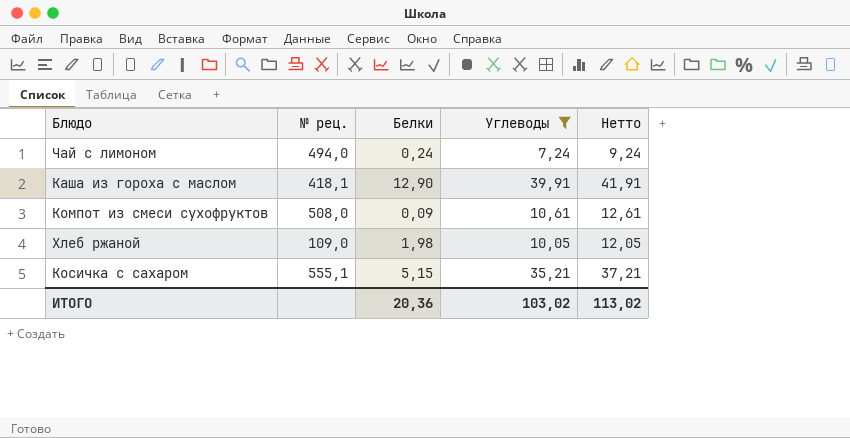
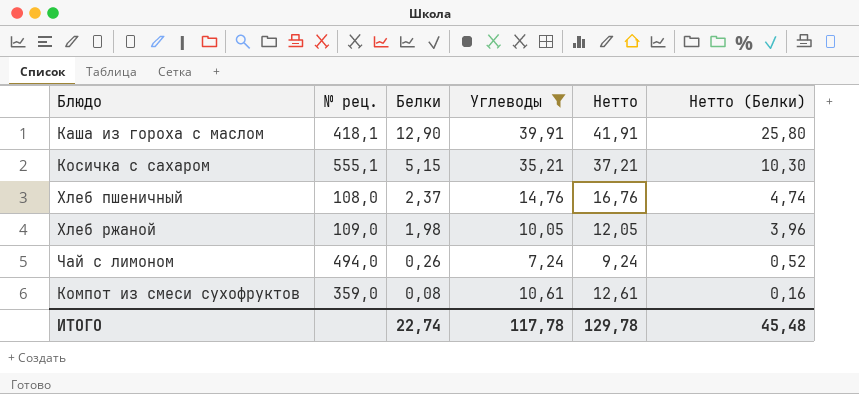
row order: none -> Белки descending
column Нетто (Белки) | formula: none -> [Белки] * 2
row Хлеб пшеничный: none -> 108,0 | 2,37 | 14,76 | 16,76 | 4,74
Чай с лимоном | Белки: 0,24 -> 0,26
Компот из смеси сухофруктов | № рец.: 508,0 -> 359,0
Компот из смеси сухофруктов | Белки: 0,09 -> 0,08
ИТОГО | Белки: 20,36 -> 22,74
ИТОГО | Углеводы: 103,02 -> 117,78
ИТОГО | Нетто: 113,02 -> 129,78

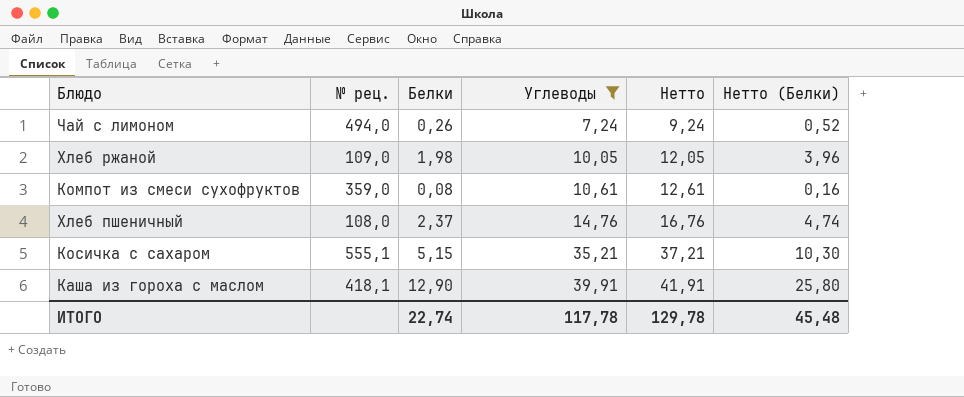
row order: Белки descending -> Углеводы ascending

